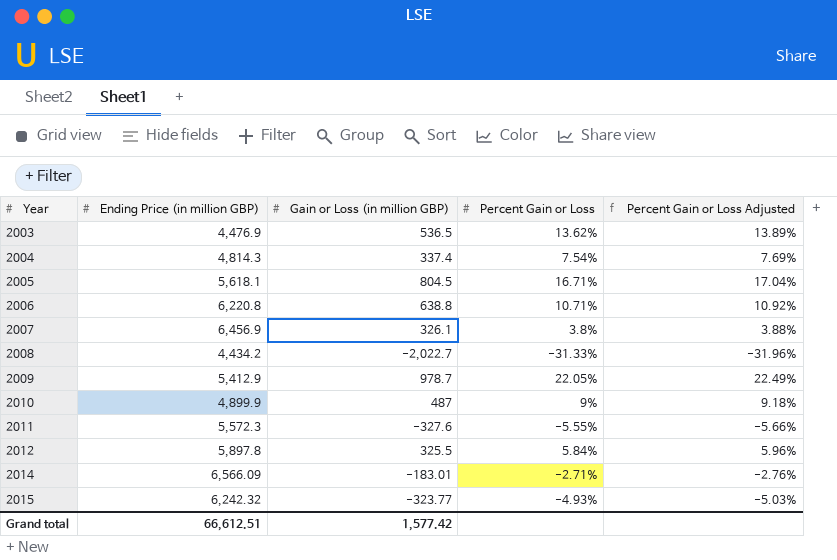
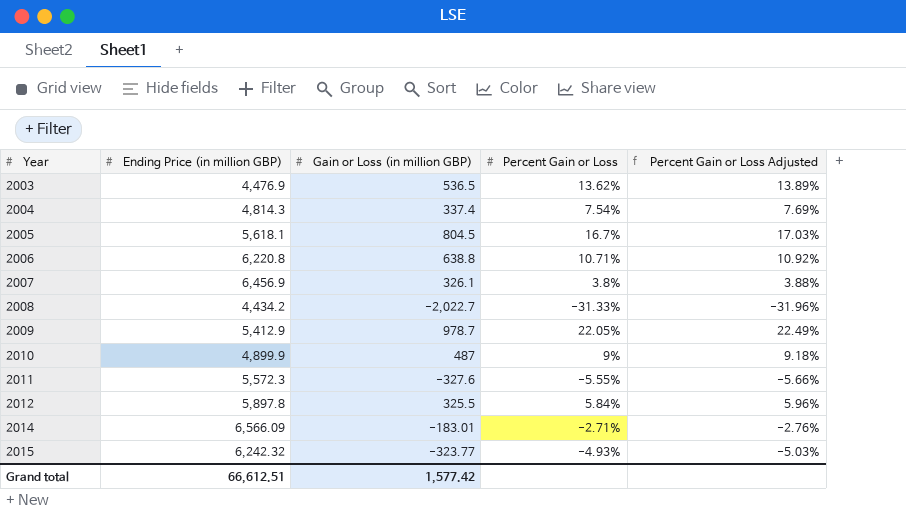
2005 | Percent Gain or Loss: 16.71% -> 16.7%
2005 | Percent Gain or Loss Adjusted: 17.04% -> 17.03%

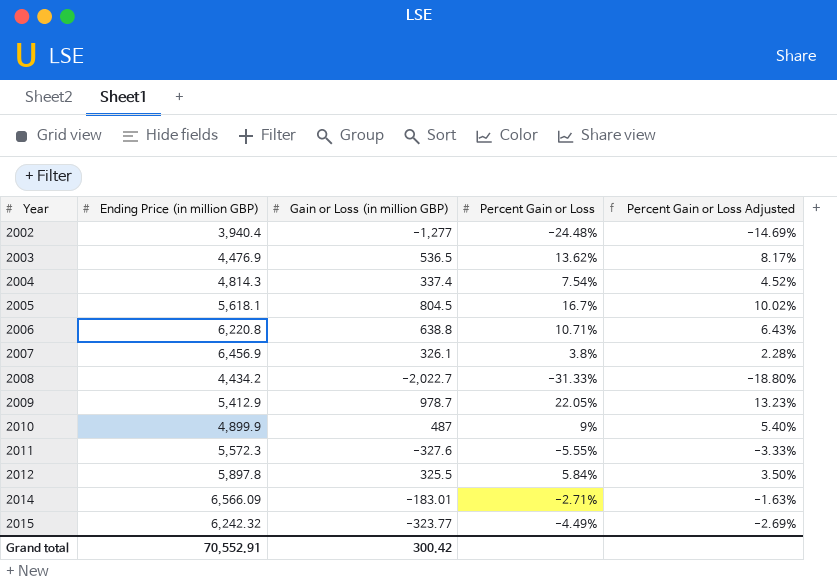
column Percent Gain or Loss Adjusted | formula: [Percent Gain or Loss] * 1.02 -> [Percent Gain or Loss] * 0.6
row 2002: none -> 3,940.4 | -1,277 | -24.48% | -14.69%
2015 | Percent Gain or Loss: -4.93% -> -4.49%
Grand total | Ending Price (in million GBP): 66,612.51 -> 70,552.91
Grand total | Gain or Loss (in million GBP): 1,577.42 -> 300.42

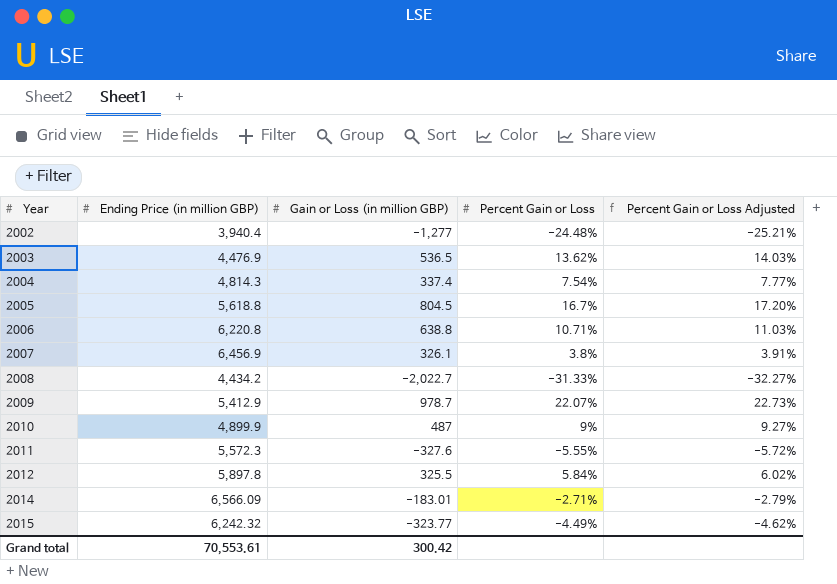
column Percent Gain or Loss Adjusted | formula: [Percent Gain or Loss] * 0.6 -> [Percent Gain or Loss] * 1.03
2005 | Ending Price (in million GBP): 5,618.1 -> 5,618.8
2009 | Percent Gain or Loss: 22.05% -> 22.07%
Grand total | Ending Price (in million GBP): 70,552.91 -> 70,553.61

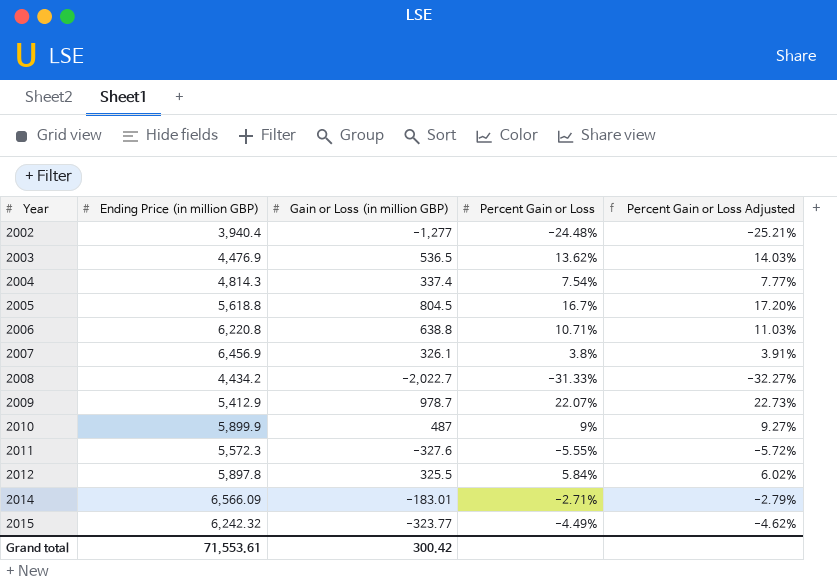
2010 | Ending Price (in million GBP): 4,899.9 -> 5,899.9
Grand total | Ending Price (in million GBP): 70,553.61 -> 71,553.61

